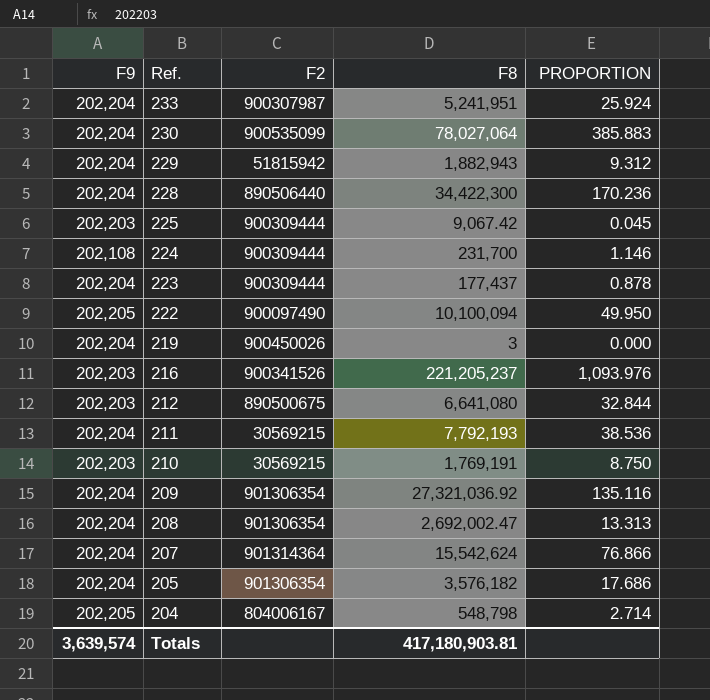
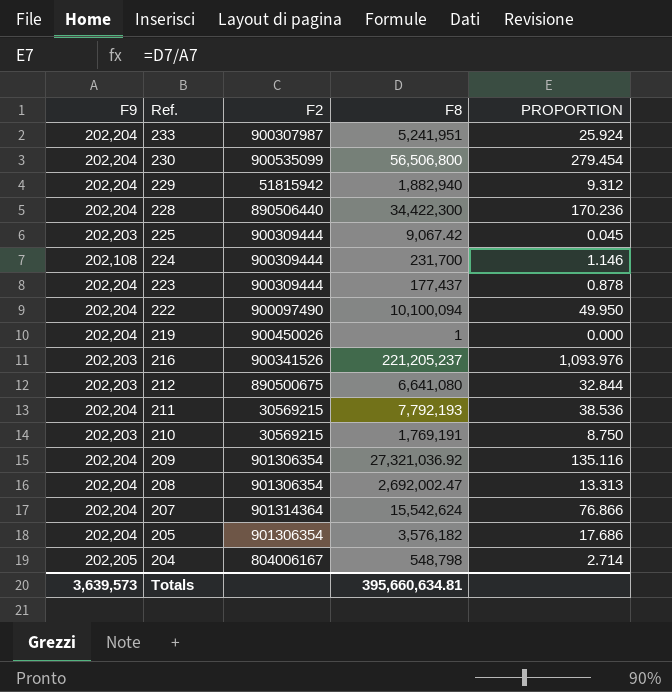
230 | F8: 78,027,064 -> 56,506,800
230 | PROPORTION: 385.883 -> 279.454
229 | F8: 1,882,943 -> 1,882,940
222 | F9: 202,205 -> 202,204
219 | F8: 3 -> 1
Totals | F9: 3,639,574 -> 3,639,573
Totals | F8: 417,180,903.81 -> 395,660,634.81

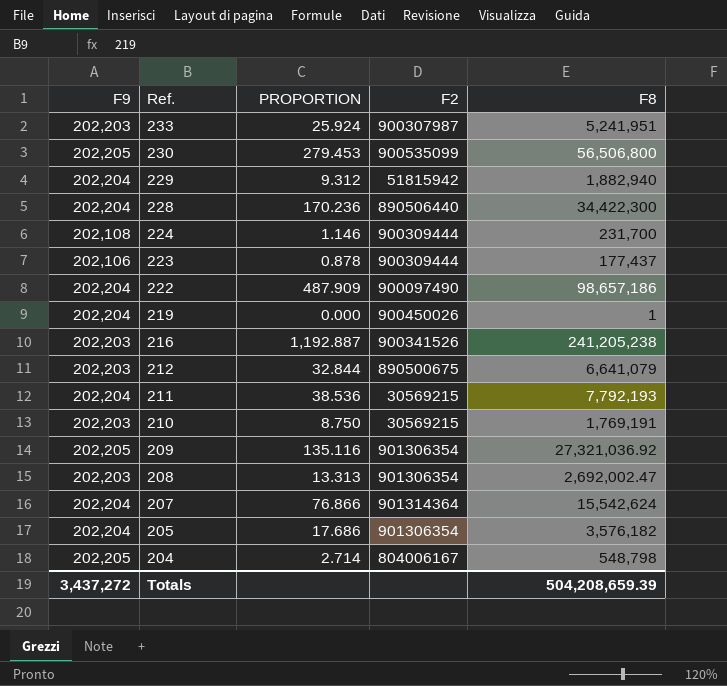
column PROPORTION | position: 5 -> 3
row 225: 202,203 | 900309444 | 9,067.42 | 0.045 -> none
233 | F9: 202,204 -> 202,203
230 | F9: 202,204 -> 202,205
230 | PROPORTION: 279.454 -> 279.453
223 | F9: 202,204 -> 202,106
222 | PROPORTION: 49.950 -> 487.909
222 | F8: 10,100,094 -> 98,657,186
216 | PROPORTION: 1,093.976 -> 1,192.887
216 | F8: 221,205,237 -> 241,205,238
212 | F8: 6,641,080 -> 6,641,079
209 | F9: 202,204 -> 202,205
208 | F9: 202,204 -> 202,203
Totals | F9: 3,639,573 -> 3,437,272
Totals | F8: 395,660,634.81 -> 504,208,659.39

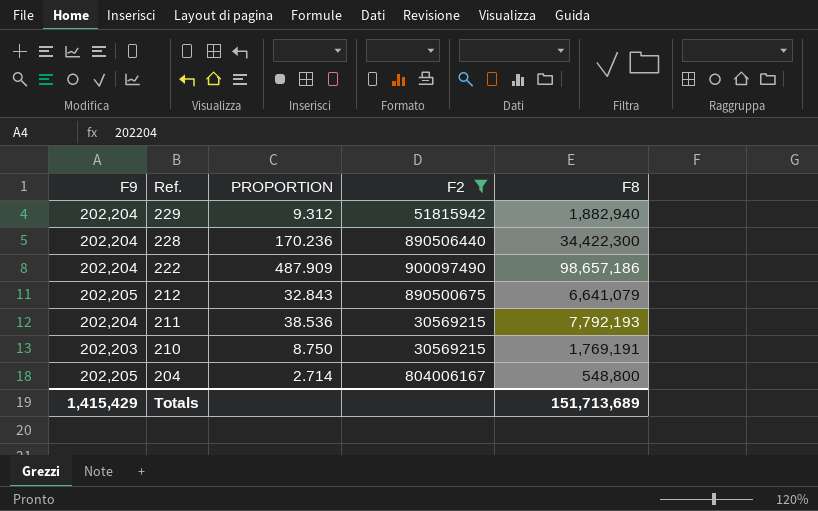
filter: none -> F2 <= 900097490
212 | F9: 202,203 -> 202,205
212 | PROPORTION: 32.844 -> 32.843
204 | F8: 548,798 -> 548,800
Totals | F9: 3,437,272 -> 1,415,429
Totals | F8: 504,208,659.39 -> 151,713,689

